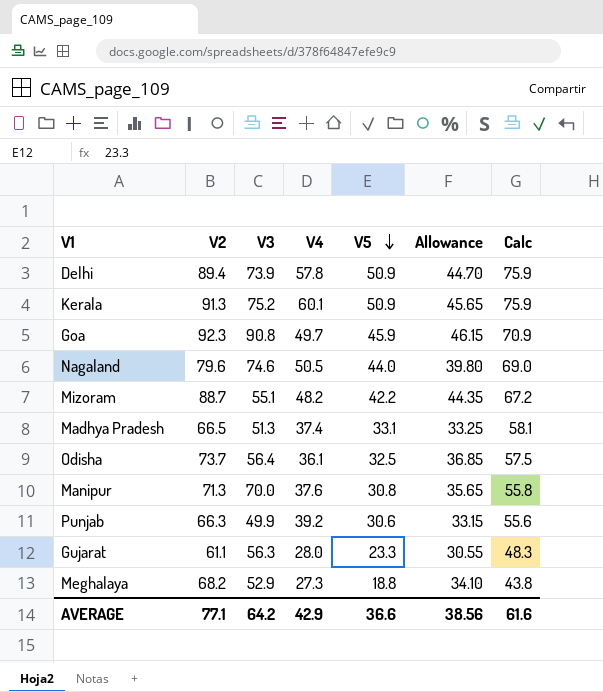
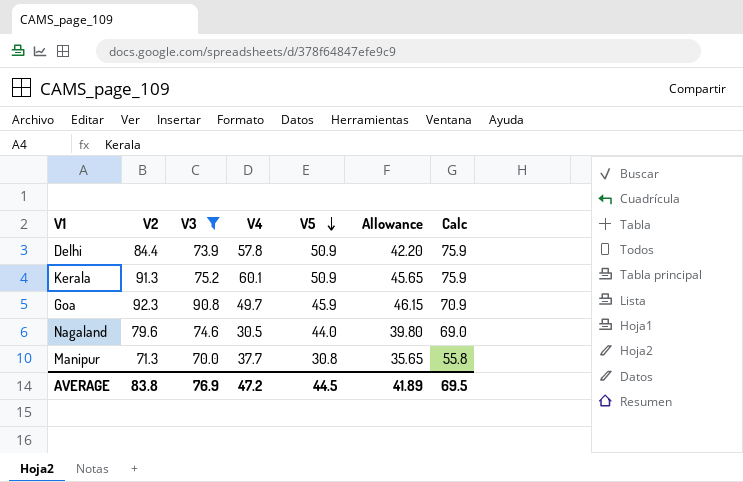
filter: none -> V3 >= 70.0
Delhi | V2: 89.4 -> 84.4
Delhi | Allowance: 44.70 -> 42.20
Nagaland | V4: 50.5 -> 30.5
Manipur | V4: 37.6 -> 37.7
AVERAGE | V2: 77.1 -> 83.8
AVERAGE | V3: 64.2 -> 76.9
AVERAGE | V4: 42.9 -> 47.2
AVERAGE | V5: 36.6 -> 44.5
AVERAGE | Allowance: 38.56 -> 41.89
AVERAGE | Calc: 61.6 -> 69.5

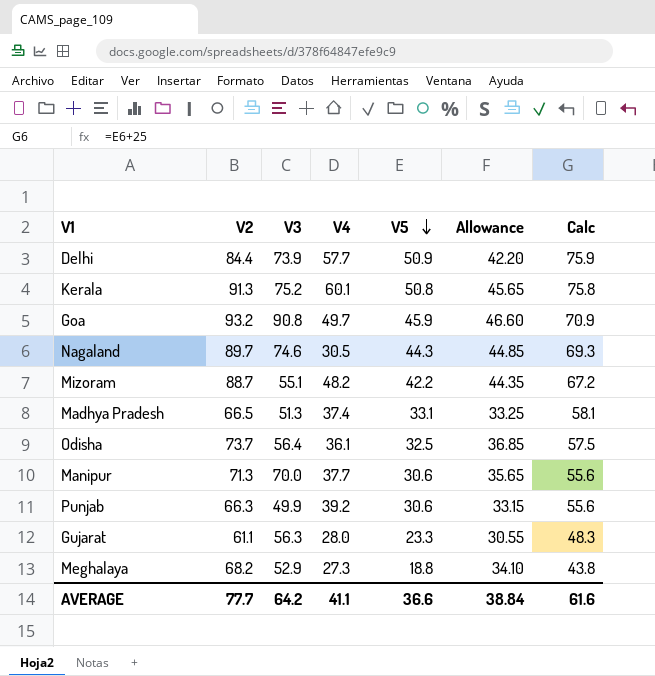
filter: V3 >= 70.0 -> none
Delhi | V4: 57.8 -> 57.7
Kerala | V5: 50.9 -> 50.8
Kerala | Calc: 75.9 -> 75.8
Goa | V2: 92.3 -> 93.2
Goa | Allowance: 46.15 -> 46.60
Nagaland | V2: 79.6 -> 89.7
Nagaland | V5: 44.0 -> 44.3
Nagaland | Allowance: 39.80 -> 44.85
Nagaland | Calc: 69.0 -> 69.3
Manipur | V5: 30.8 -> 30.6
Manipur | Calc: 55.8 -> 55.6
AVERAGE | V2: 83.8 -> 77.7
AVERAGE | V3: 76.9 -> 64.2
AVERAGE | V4: 47.2 -> 41.1
AVERAGE | V5: 44.5 -> 36.6
AVERAGE | Allowance: 41.89 -> 38.84
AVERAGE | Calc: 69.5 -> 61.6

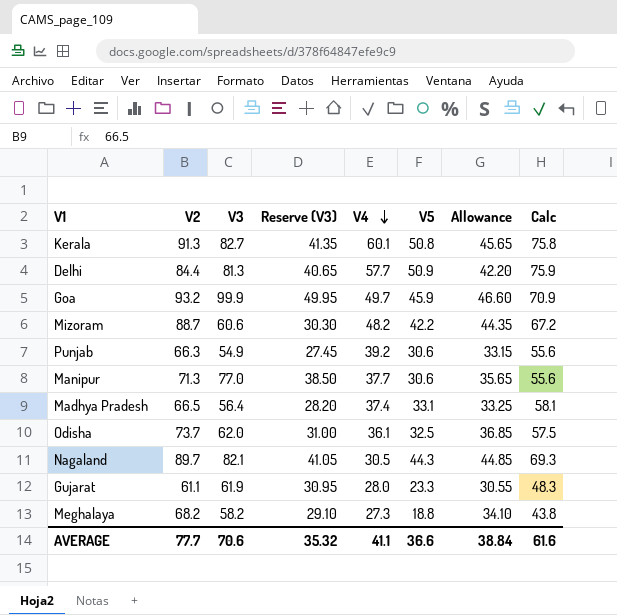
row order: V5 descending -> V4 descending
column Reserve (V3) | formula: none -> [V3] * 0.5
Kerala | V3: 75.2 -> 82.7
Delhi | V3: 73.9 -> 81.3
Goa | V3: 90.8 -> 99.9
Mizoram | V3: 55.1 -> 60.6
Punjab | V3: 49.9 -> 54.9
Manipur | V3: 70.0 -> 77.0
Madhya Pradesh | V3: 51.3 -> 56.4
Odisha | V3: 56.4 -> 62.0
Nagaland | V3: 74.6 -> 82.1
Gujarat | V3: 56.3 -> 61.9
Meghalaya | V3: 52.9 -> 58.2
AVERAGE | V3: 64.2 -> 70.6

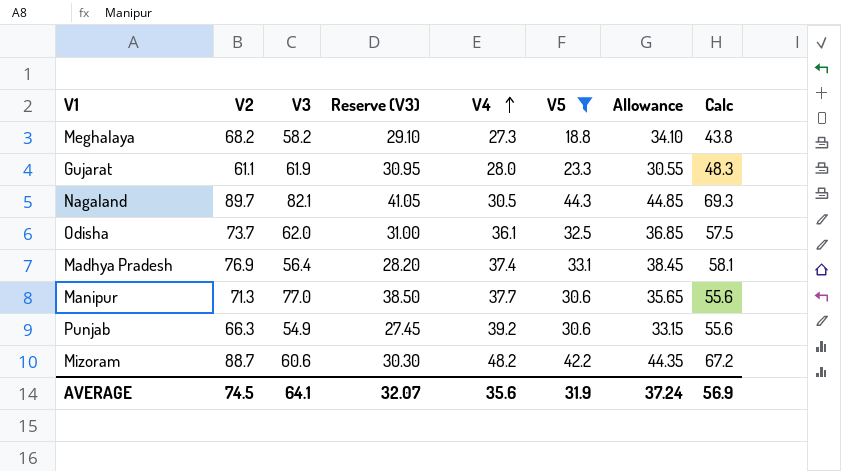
filter: none -> V5 <= 44.3
row order: V4 descending -> V4 ascending
Madhya Pradesh | V2: 66.5 -> 76.9
Madhya Pradesh | Allowance: 33.25 -> 38.45
AVERAGE | V2: 77.7 -> 74.5
AVERAGE | V3: 70.6 -> 64.1
AVERAGE | Reserve (V3): 35.32 -> 32.07
AVERAGE | V4: 41.1 -> 35.6
AVERAGE | V5: 36.6 -> 31.9
AVERAGE | Allowance: 38.84 -> 37.24
AVERAGE | Calc: 61.6 -> 56.9

